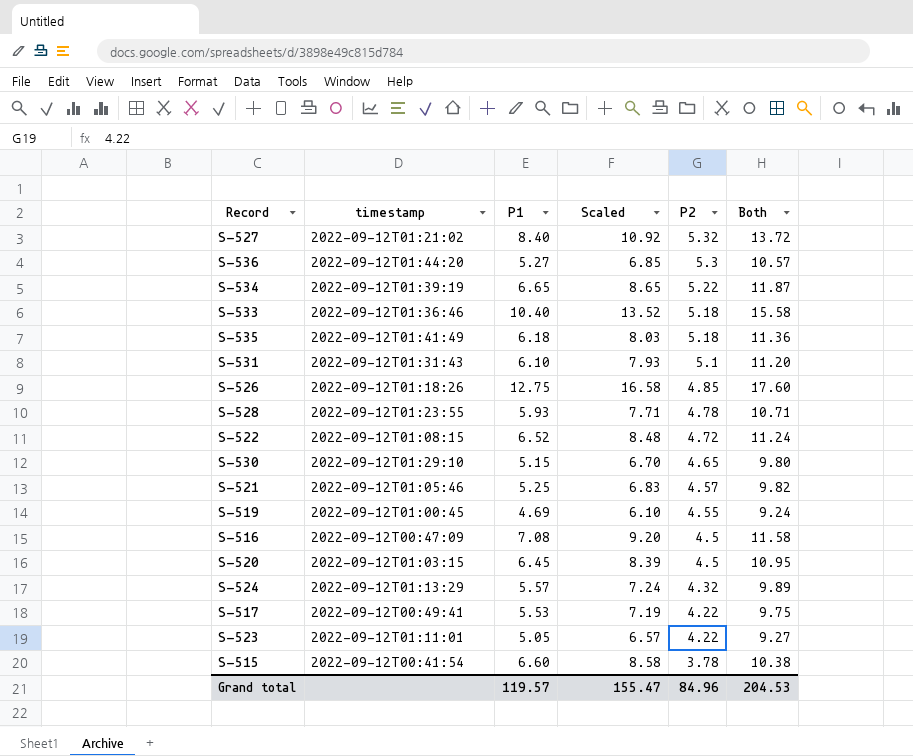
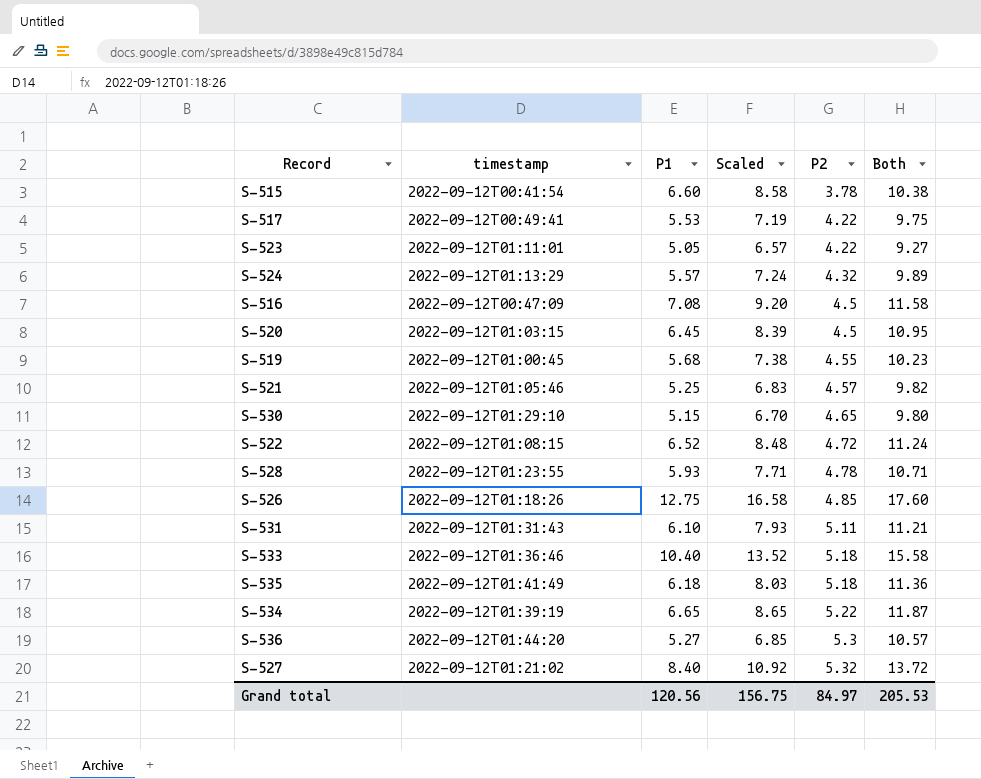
row order: P2 descending -> P2 ascending
S-519 | P1: 4.69 -> 5.68
S-519 | Scaled: 6.10 -> 7.38
S-519 | Both: 9.24 -> 10.23
S-531 | P2: 5.1 -> 5.11
S-531 | Both: 11.20 -> 11.21
Grand total | P1: 119.57 -> 120.56
Grand total | Scaled: 155.47 -> 156.75
Grand total | P2: 84.96 -> 84.97
Grand total | Both: 204.53 -> 205.53

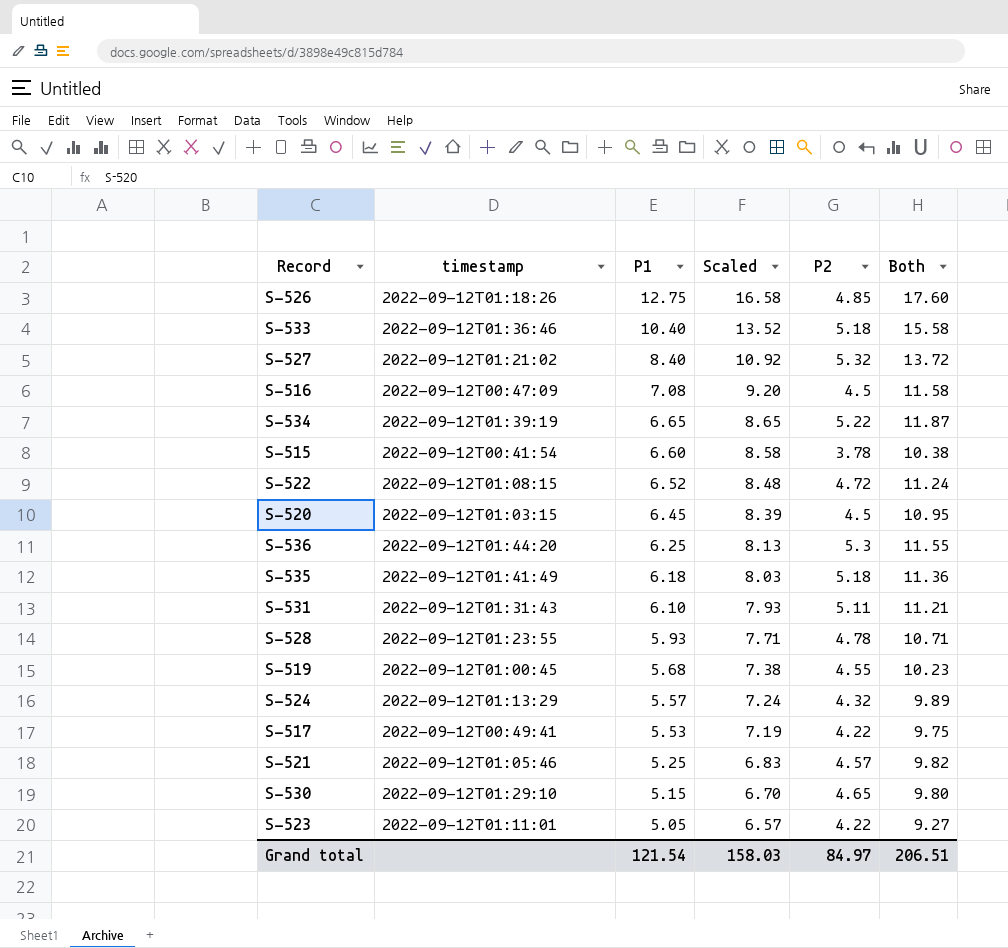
row order: P2 ascending -> P1 descending
S-536 | P1: 5.27 -> 6.25
S-536 | Scaled: 6.85 -> 8.13
S-536 | Both: 10.57 -> 11.55
Grand total | P1: 120.56 -> 121.54
Grand total | Scaled: 156.75 -> 158.03
Grand total | Both: 205.53 -> 206.51

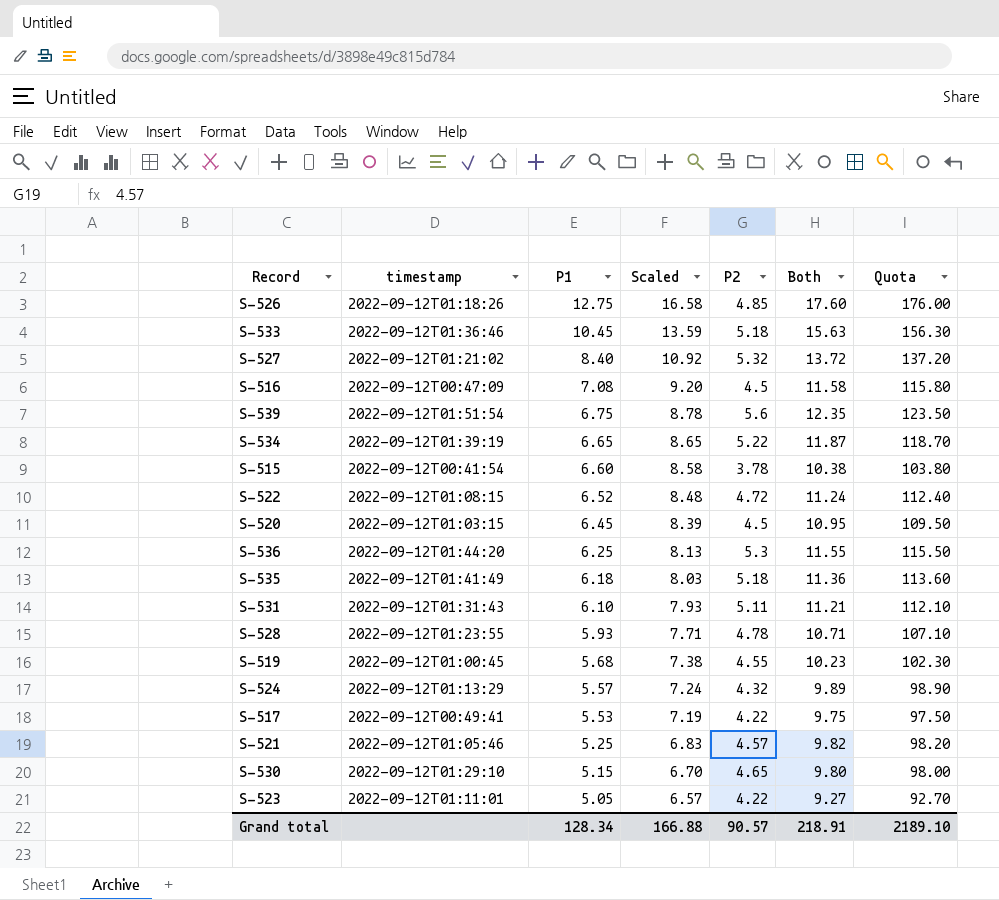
column Quota | formula: none -> [Both] * 10
S-533 | P1: 10.40 -> 10.45
S-533 | Scaled: 13.52 -> 13.59
S-533 | Both: 15.58 -> 15.63
row S-539: none -> 2022-09-12T01:51:54 | 6.75 | 8.78 | 5.6 | 12.35 | 123.50
Grand total | P1: 121.54 -> 128.34
Grand total | Scaled: 158.03 -> 166.88
Grand total | P2: 84.97 -> 90.57
Grand total | Both: 206.51 -> 218.91

